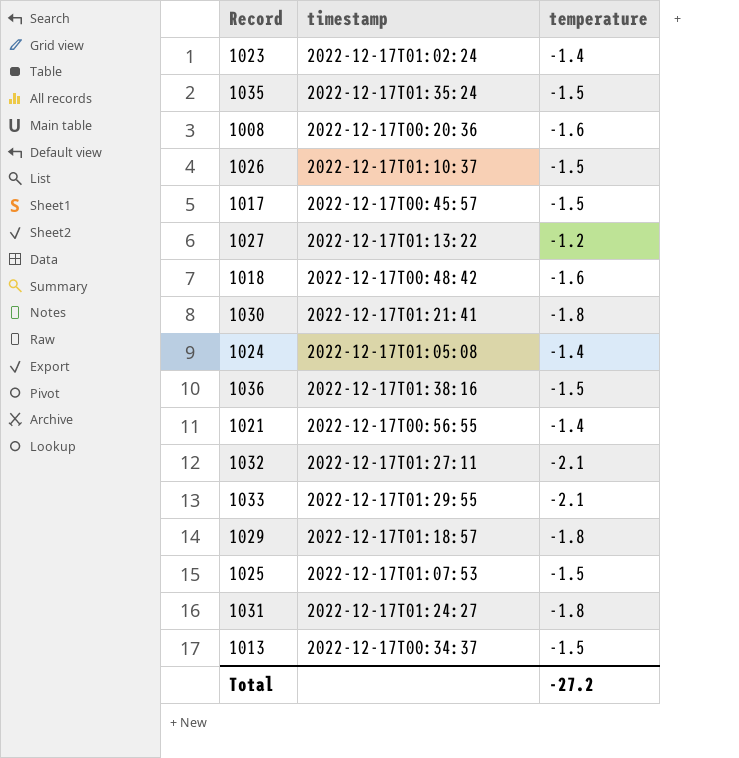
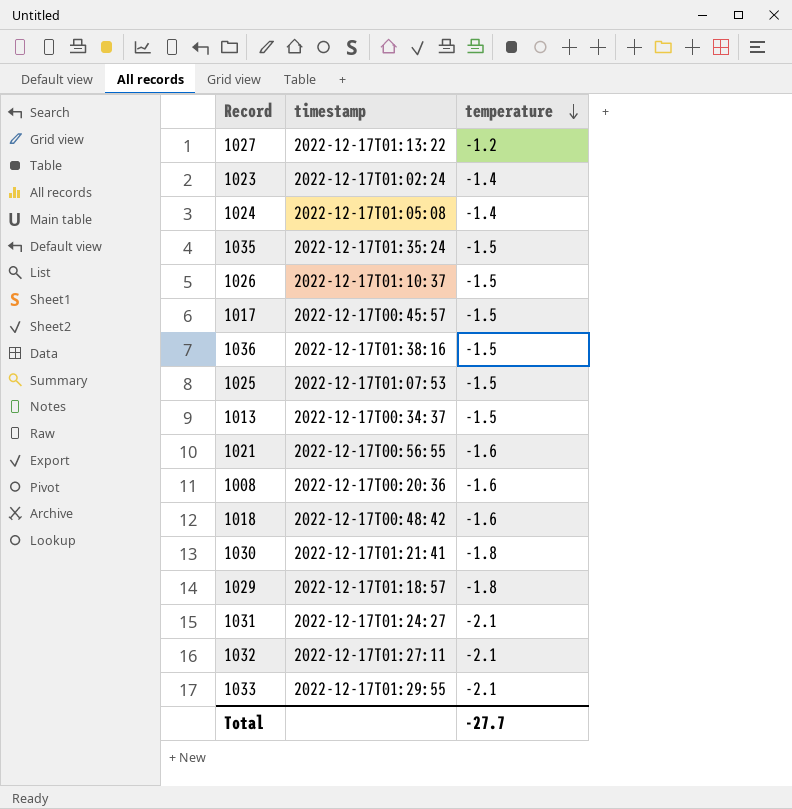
row order: none -> temperature descending
1021 | temperature: -1.4 -> -1.6
1031 | temperature: -1.8 -> -2.1
Total | temperature: -27.2 -> -27.7

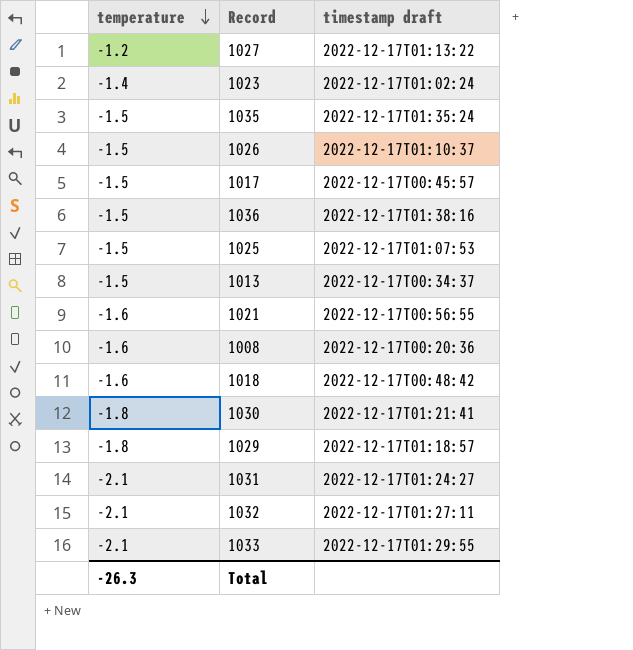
column temperature | position: 3 -> 1
column name: timestamp -> timestamp draft
row 1024: 2022-12-17T01:05:08 | -1.4 -> none
Total | temperature: -27.7 -> -26.3

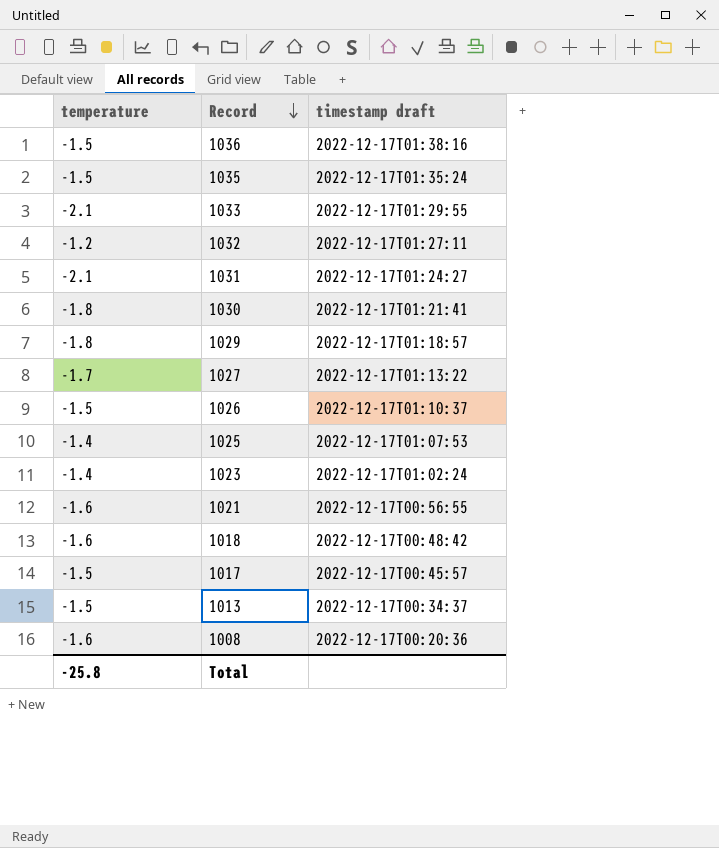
row order: temperature descending -> Record descending
1032 | temperature: -2.1 -> -1.2
1027 | temperature: -1.2 -> -1.7
1025 | temperature: -1.5 -> -1.4
Total | temperature: -26.3 -> -25.8

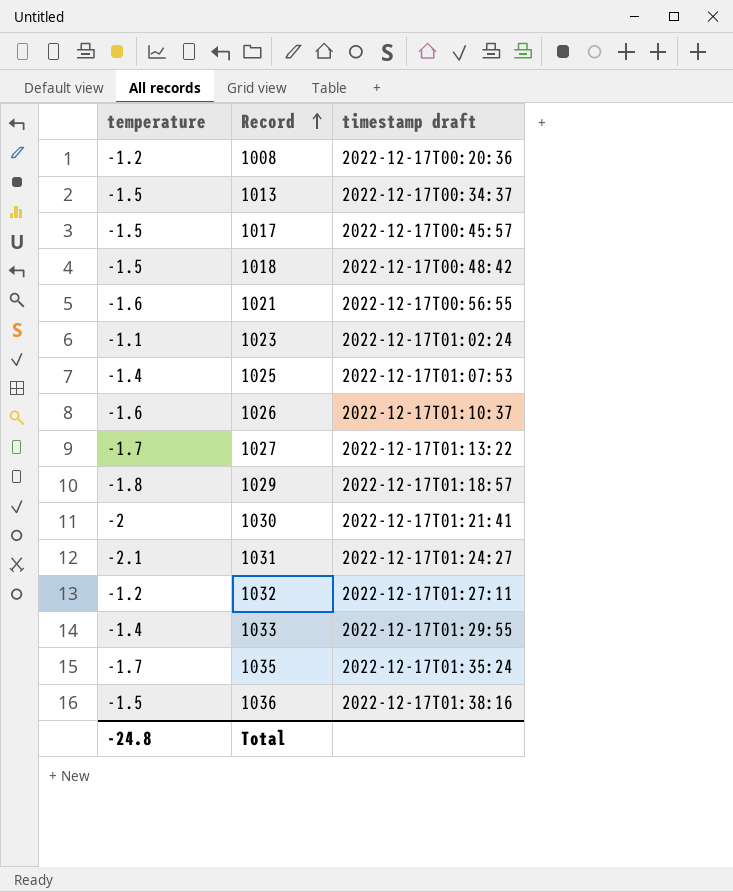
row order: Record descending -> Record ascending
1008 | temperature: -1.6 -> -1.2
1018 | temperature: -1.6 -> -1.5
1023 | temperature: -1.4 -> -1.1
1026 | temperature: -1.5 -> -1.6
1030 | temperature: -1.8 -> -2
1033 | temperature: -2.1 -> -1.4
1035 | temperature: -1.5 -> -1.7
Total | temperature: -25.8 -> -24.8

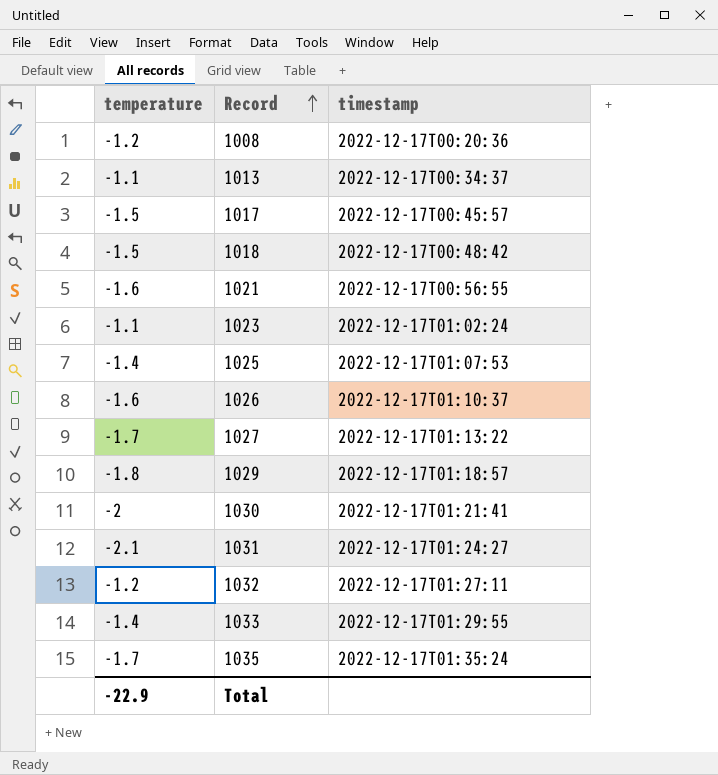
column name: timestamp draft -> timestamp
row 1036: -1.5 | 2022-12-17T01:38:16 -> none
1013 | temperature: -1.5 -> -1.1
Total | temperature: -24.8 -> -22.9

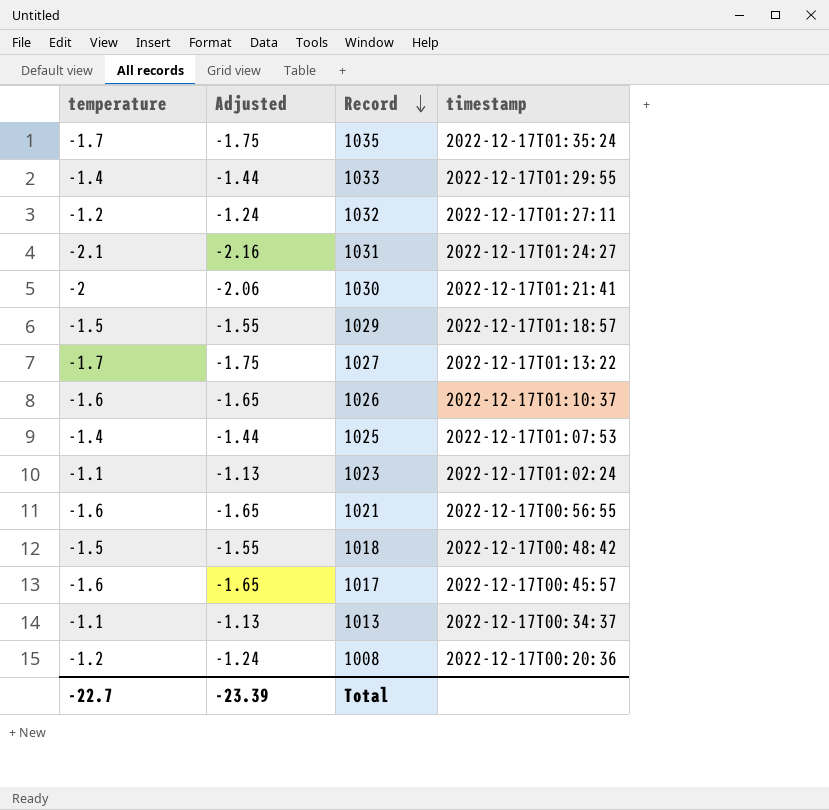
row order: Record ascending -> Record descending
column Adjusted | formula: none -> [temperature] * 1.03
1029 | temperature: -1.8 -> -1.5
1017 | temperature: -1.5 -> -1.6
Total | temperature: -22.9 -> -22.7

